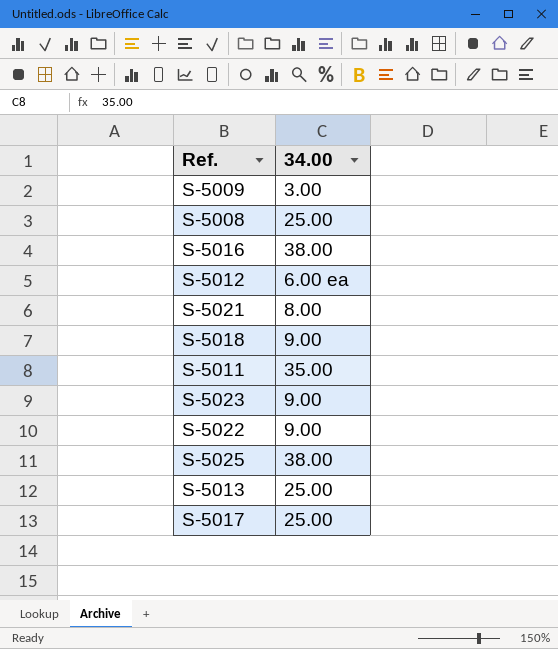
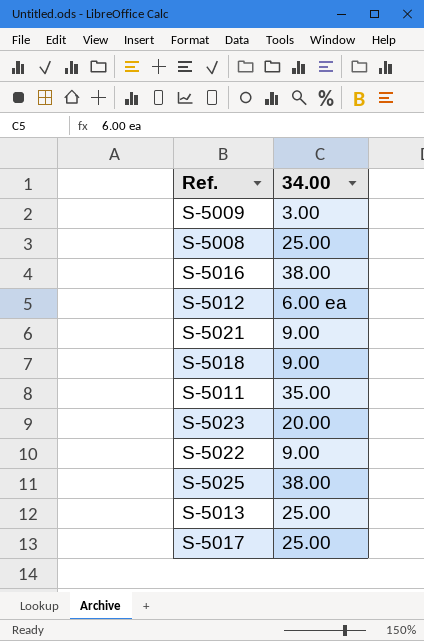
S-5021 | 34.00: 8.00 -> 9.00
S-5023 | 34.00: 9.00 -> 20.00

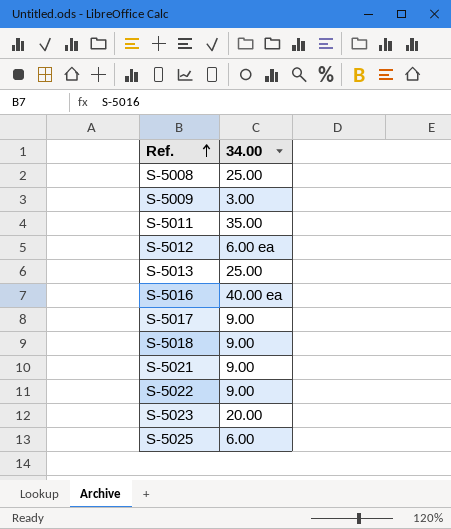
row order: none -> Ref. ascending
S-5016 | 34.00: 38.00 -> 40.00 ea
S-5017 | 34.00: 25.00 -> 9.00
S-5025 | 34.00: 38.00 -> 6.00

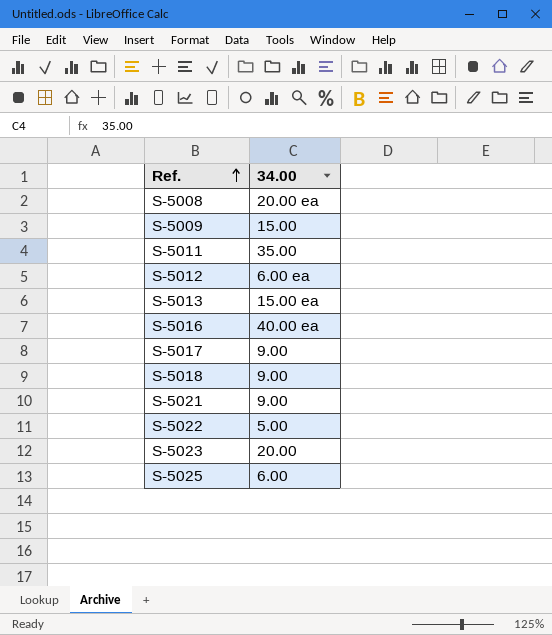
S-5008 | 34.00: 25.00 -> 20.00 ea
S-5009 | 34.00: 3.00 -> 15.00
S-5013 | 34.00: 25.00 -> 15.00 ea
S-5022 | 34.00: 9.00 -> 5.00

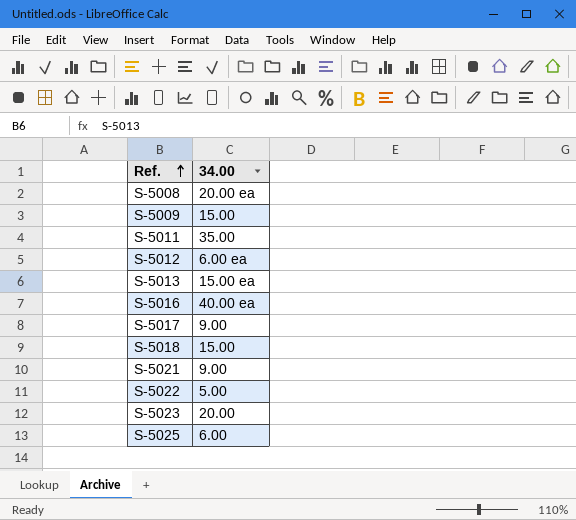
S-5018 | 34.00: 9.00 -> 15.00

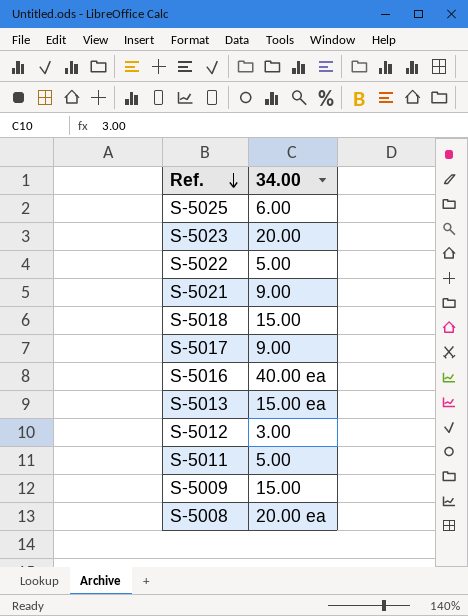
row order: Ref. ascending -> Ref. descending
S-5012 | 34.00: 6.00 ea -> 3.00
S-5011 | 34.00: 35.00 -> 5.00

